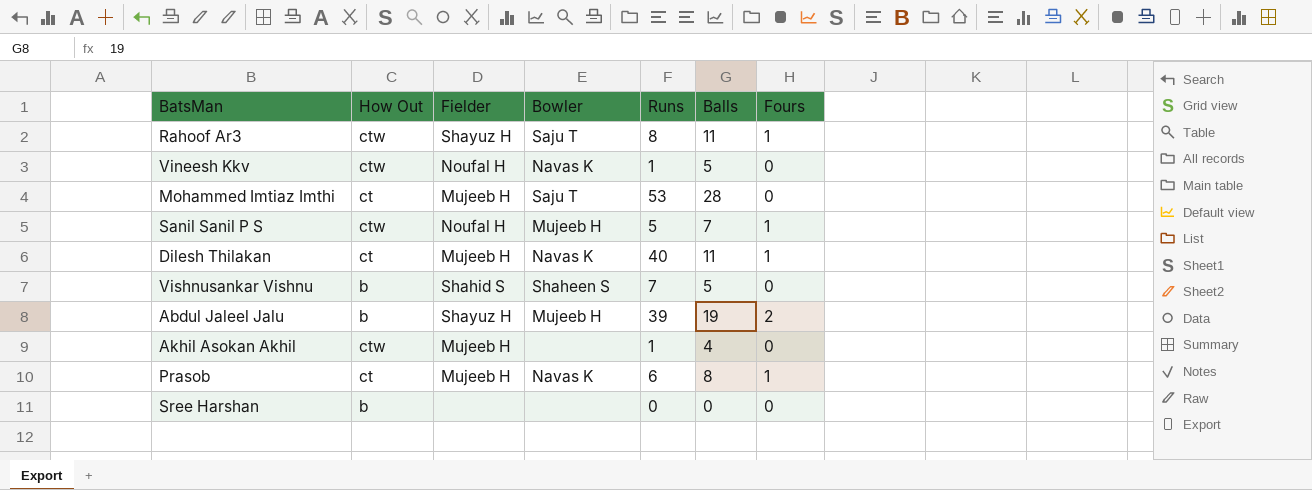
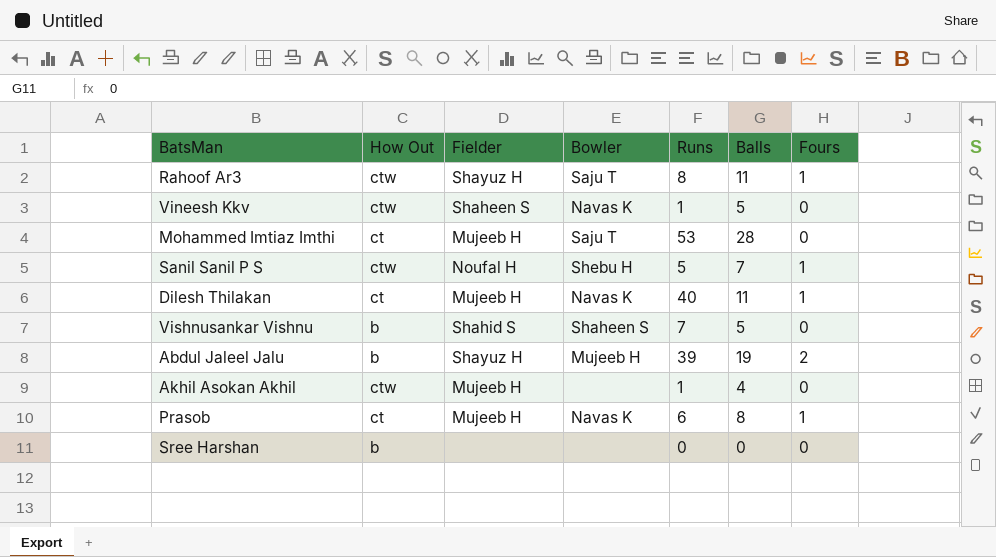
Vineesh Kkv | Fielder: Noufal H -> Shaheen S
Sanil Sanil P S | Bowler: Mujeeb H -> Shebu H

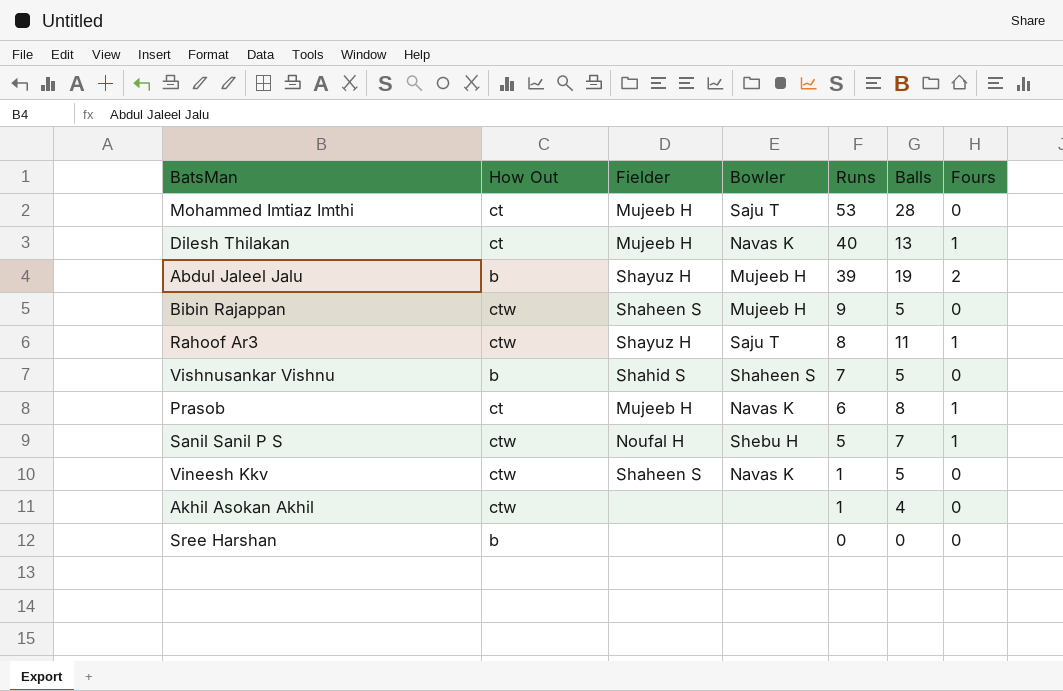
row order: none -> Runs descending
Dilesh Thilakan | Balls: 11 -> 13
row Bibin Rajappan: none -> ctw | Shaheen S | Mujeeb H | 9 | 5 | 0
Akhil Asokan Akhil | Fielder: Mujeeb H -> none

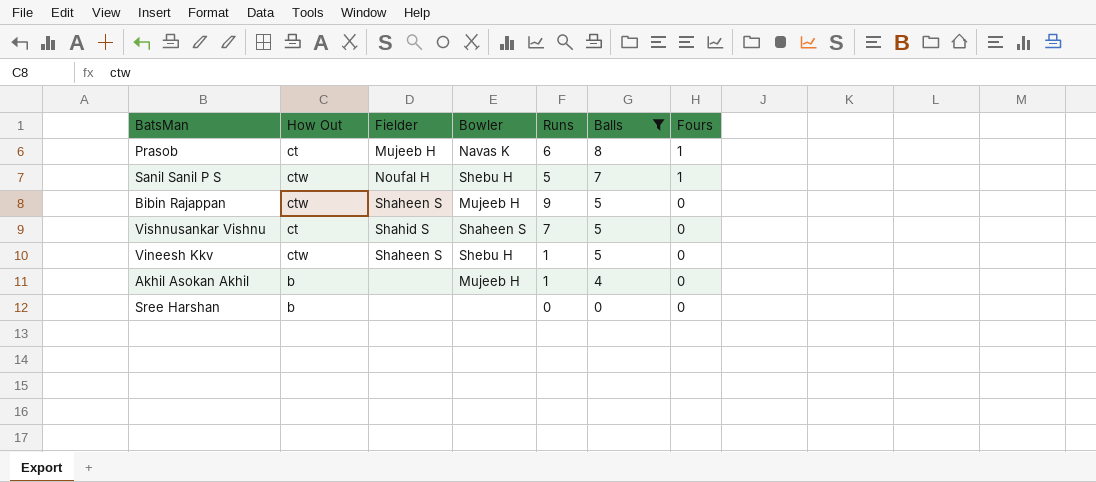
filter: none -> Balls <= 8
row order: Runs descending -> Balls descending
Vishnusankar Vishnu | How Out: b -> ct
Vineesh Kkv | Bowler: Navas K -> Shebu H
Akhil Asokan Akhil | How Out: ctw -> b
Akhil Asokan Akhil | Bowler: none -> Mujeeb H

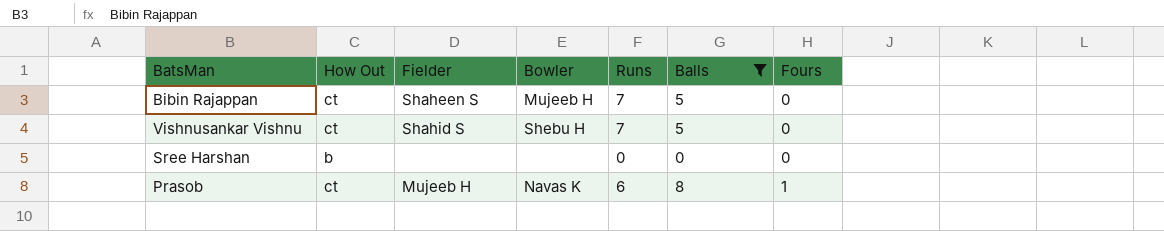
row order: Balls descending -> Fours ascending
row Sanil Sanil P S: ctw | Noufal H | Shebu H | 5 | 7 | 1 -> none
row Vineesh Kkv: ctw | Shaheen S | Shebu H | 1 | 5 | 0 -> none
row Akhil Asokan Akhil: b | none | Mujeeb H | 1 | 4 | 0 -> none
Bibin Rajappan | How Out: ctw -> ct
Bibin Rajappan | Runs: 9 -> 7
Vishnusankar Vishnu | Bowler: Shaheen S -> Shebu H

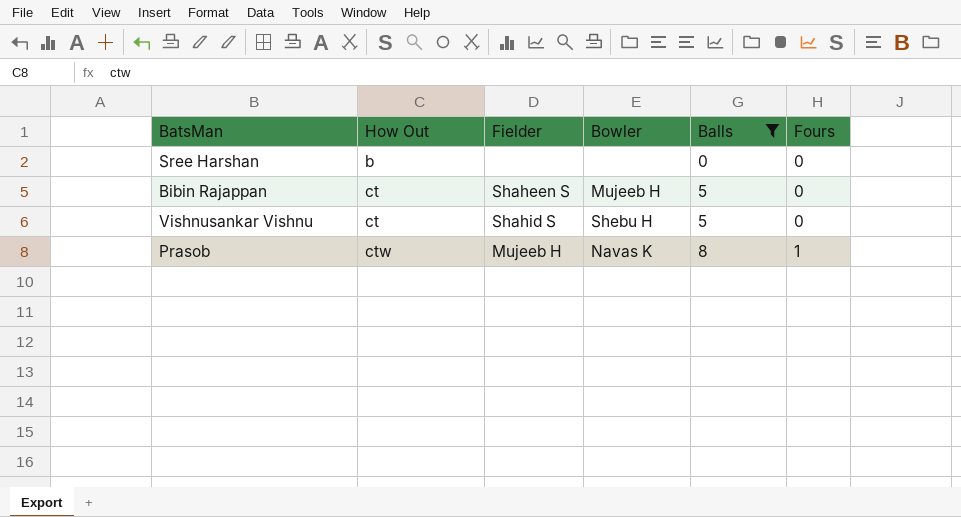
row order: Fours ascending -> How Out ascending
column Runs | position: 5 -> none
Prasob | How Out: ct -> ctw

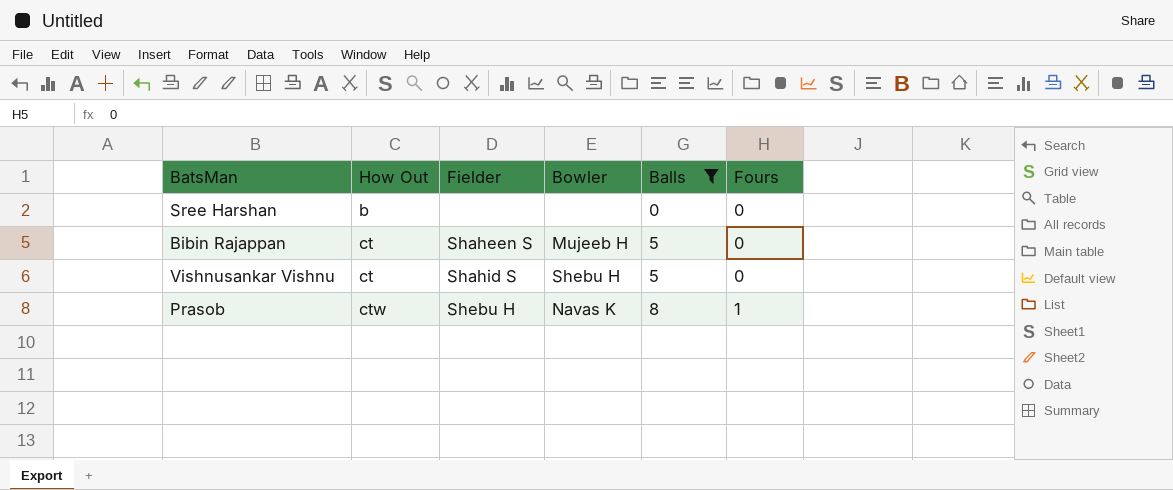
Prasob | Fielder: Mujeeb H -> Shebu H

